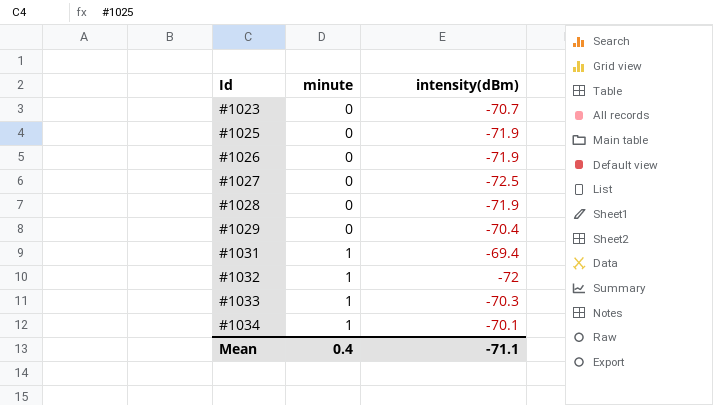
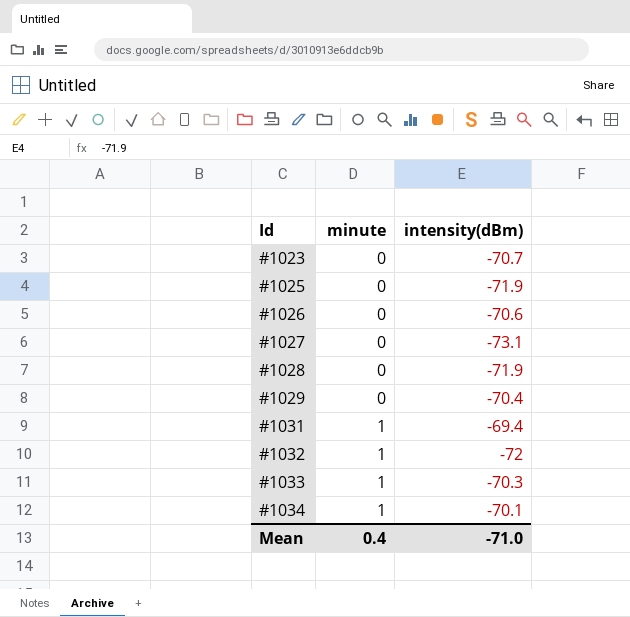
#1026 | intensity(dBm): -71.9 -> -70.6
#1027 | intensity(dBm): -72.5 -> -73.1
Mean | intensity(dBm): -71.1 -> -71.0

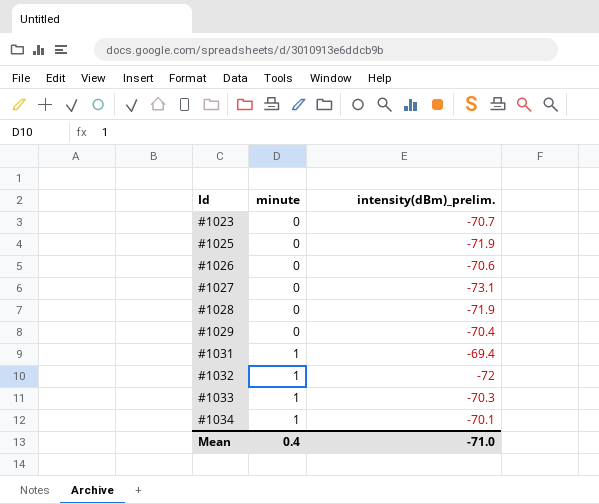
column name: intensity(dBm) -> intensity(dBm)_prelim.

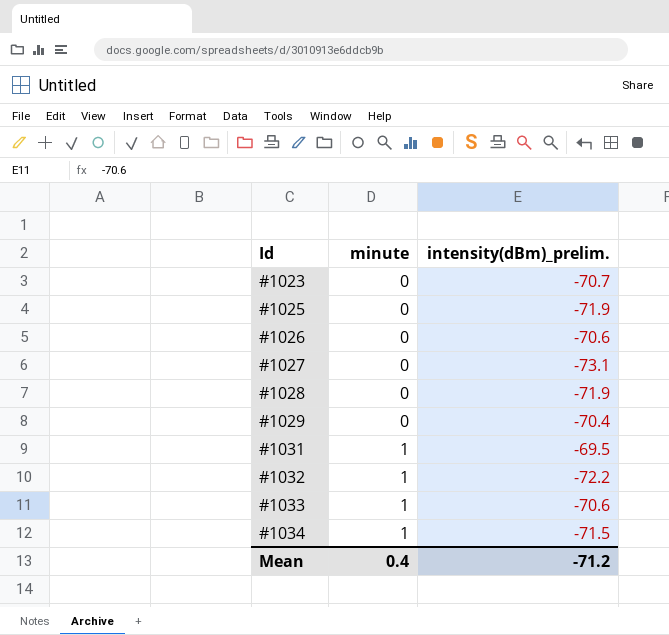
#1031 | intensity(dBm)_prelim.: -69.4 -> -69.5
#1032 | intensity(dBm)_prelim.: -72 -> -72.2
#1033 | intensity(dBm)_prelim.: -70.3 -> -70.6
#1034 | intensity(dBm)_prelim.: -70.1 -> -71.5
Mean | intensity(dBm)_prelim.: -71.0 -> -71.2

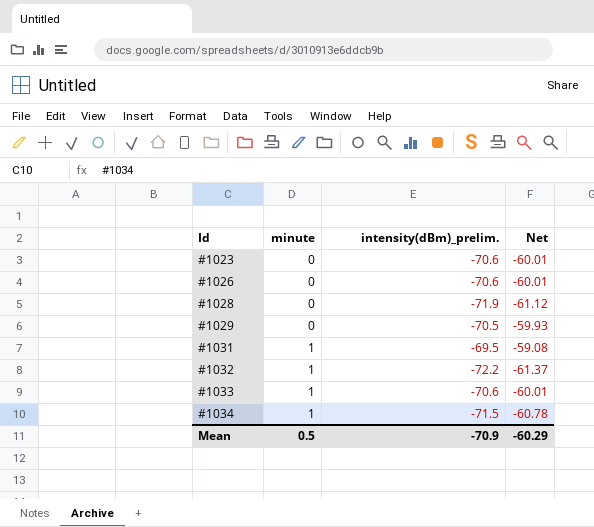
column Net | formula: none -> [intensity(dBm)_prelim.] * 0.85
row #1025: 0 | -71.9 -> none
row #1027: 0 | -73.1 -> none
#1023 | intensity(dBm)_prelim.: -70.7 -> -70.6
#1029 | intensity(dBm)_prelim.: -70.4 -> -70.5
Mean | minute: 0.4 -> 0.5
Mean | intensity(dBm)_prelim.: -71.2 -> -70.9

